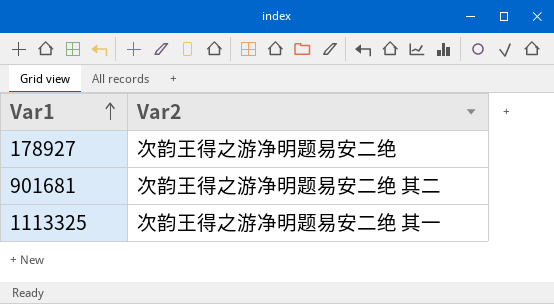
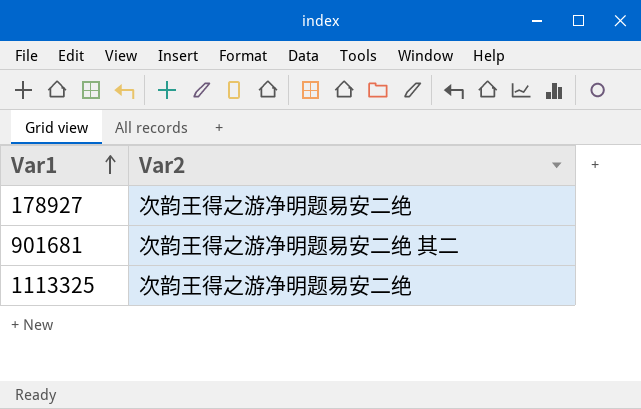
1113325 | Var2: 次韵王得之游净明题易安二绝 其一 -> 次韵王得之游净明题易安二绝

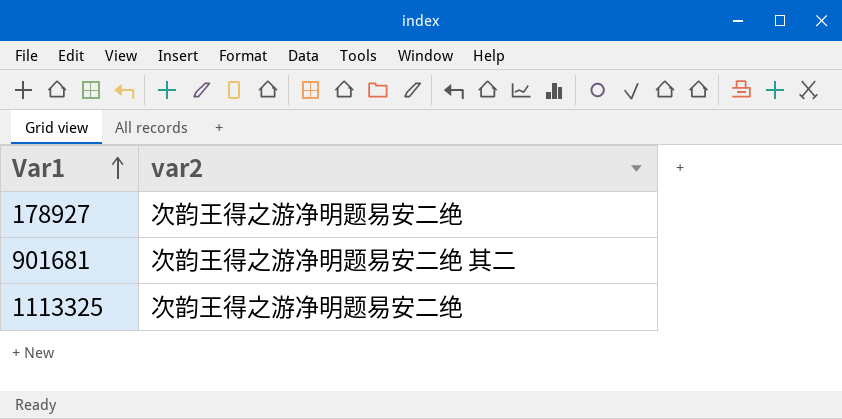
column name: Var2 -> var2

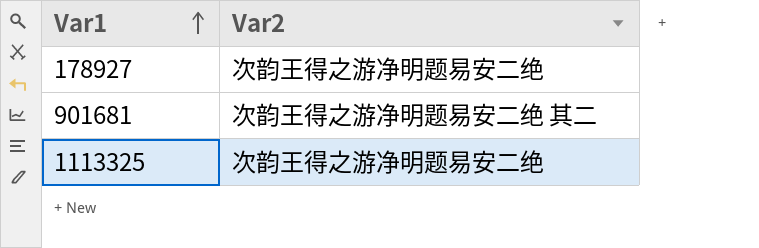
column name: var2 -> Var2

